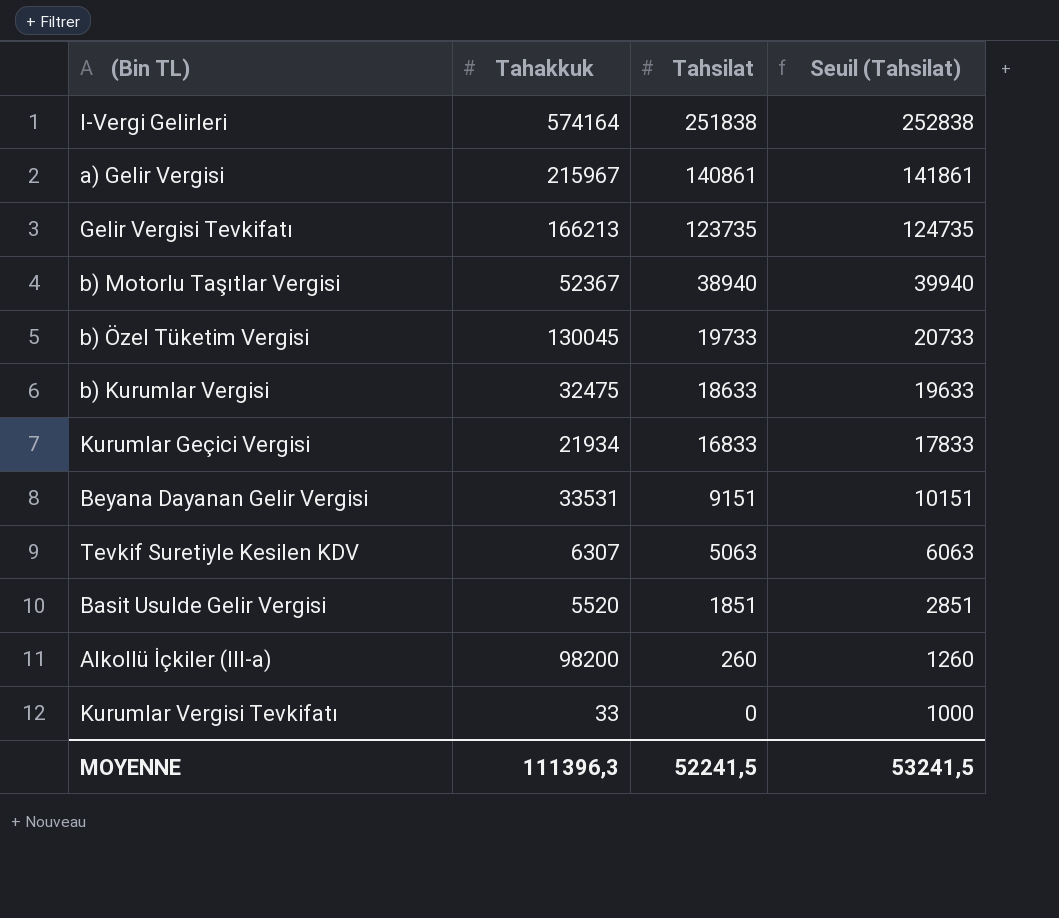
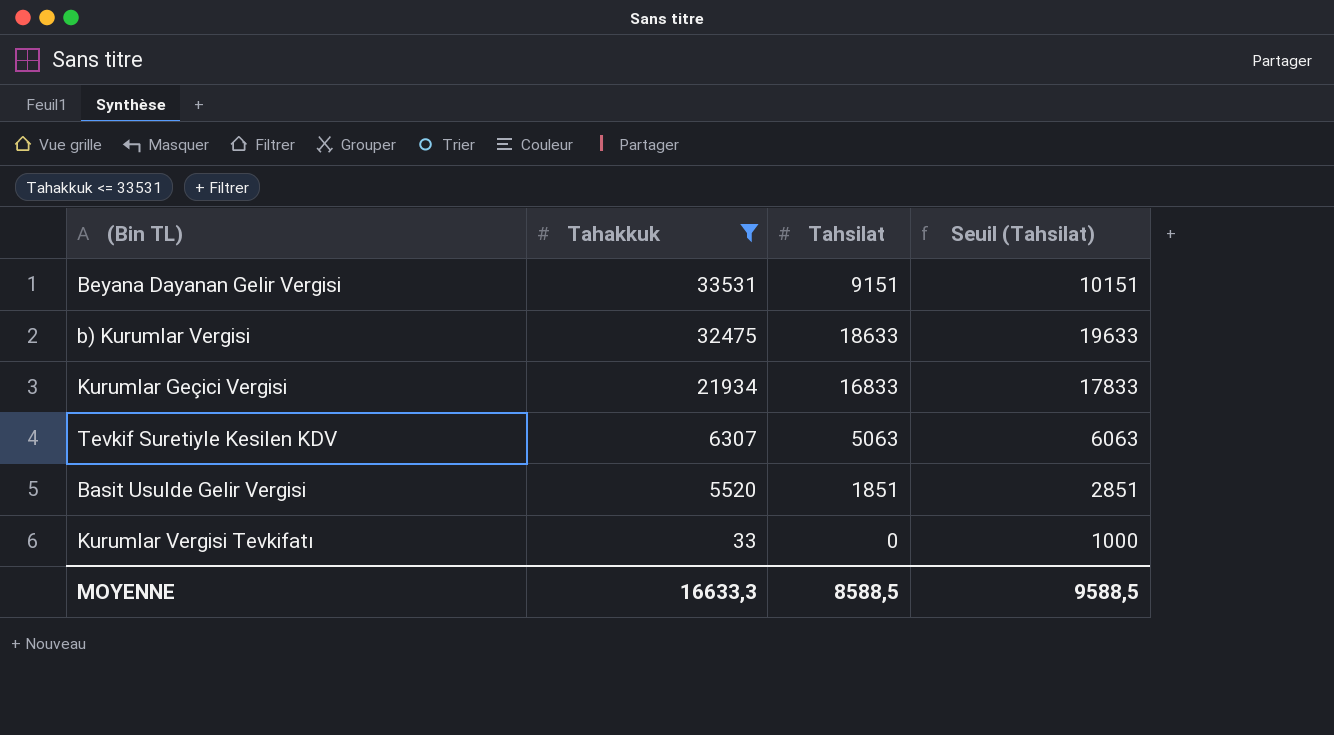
filter: none -> Tahakkuk <= 33531
row order: Tahsilat descending -> Tahakkuk descending
MOYENNE | Tahakkuk: 111396,3 -> 16633,3
MOYENNE | Tahsilat: 52241,5 -> 8588,5
MOYENNE | Seuil (Tahsilat): 53241,5 -> 9588,5

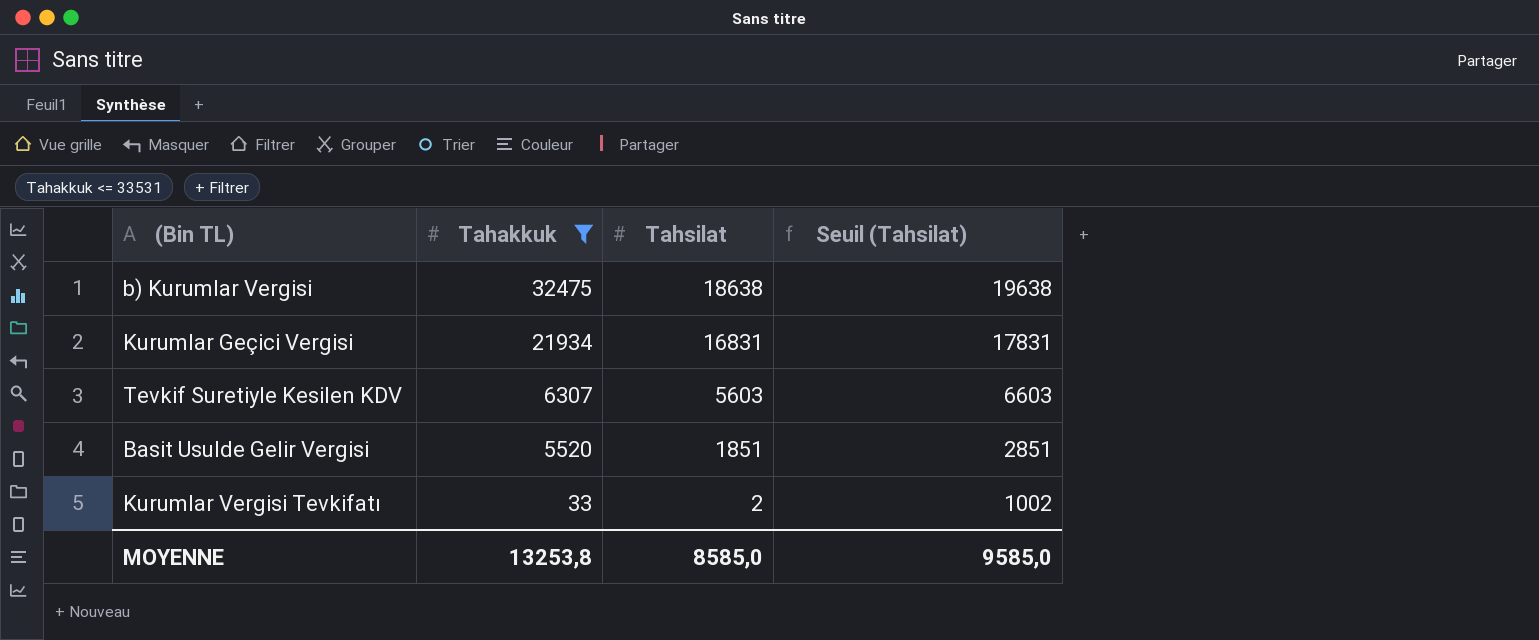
row Beyana Dayanan Gelir Vergisi: 33531 | 9151 | 10151 -> none
b) Kurumlar Vergisi | Tahsilat: 18633 -> 18638
b) Kurumlar Vergisi | Seuil (Tahsilat): 19633 -> 19638
Kurumlar Geçici Vergisi | Tahsilat: 16833 -> 16831
Kurumlar Geçici Vergisi | Seuil (Tahsilat): 17833 -> 17831
Tevkif Suretiyle Kesilen KDV | Tahsilat: 5063 -> 5603
Tevkif Suretiyle Kesilen KDV | Seuil (Tahsilat): 6063 -> 6603
Kurumlar Vergisi Tevkifatı | Tahsilat: 0 -> 2
Kurumlar Vergisi Tevkifatı | Seuil (Tahsilat): 1000 -> 1002
MOYENNE | Tahakkuk: 16633,3 -> 13253,8
MOYENNE | Tahsilat: 8588,5 -> 8585,0
MOYENNE | Seuil (Tahsilat): 9588,5 -> 9585,0

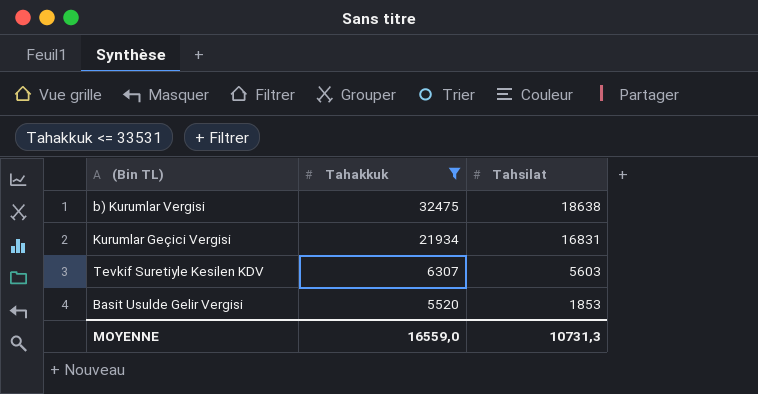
column Seuil (Tahsilat) | formula: [Tahsilat] + 1000 -> none
row Kurumlar Vergisi Tevkifatı: 33 | 2 | 1002 -> none
Basit Usulde Gelir Vergisi | Tahsilat: 1851 -> 1853
MOYENNE | Tahakkuk: 13253,8 -> 16559,0
MOYENNE | Tahsilat: 8585,0 -> 10731,3

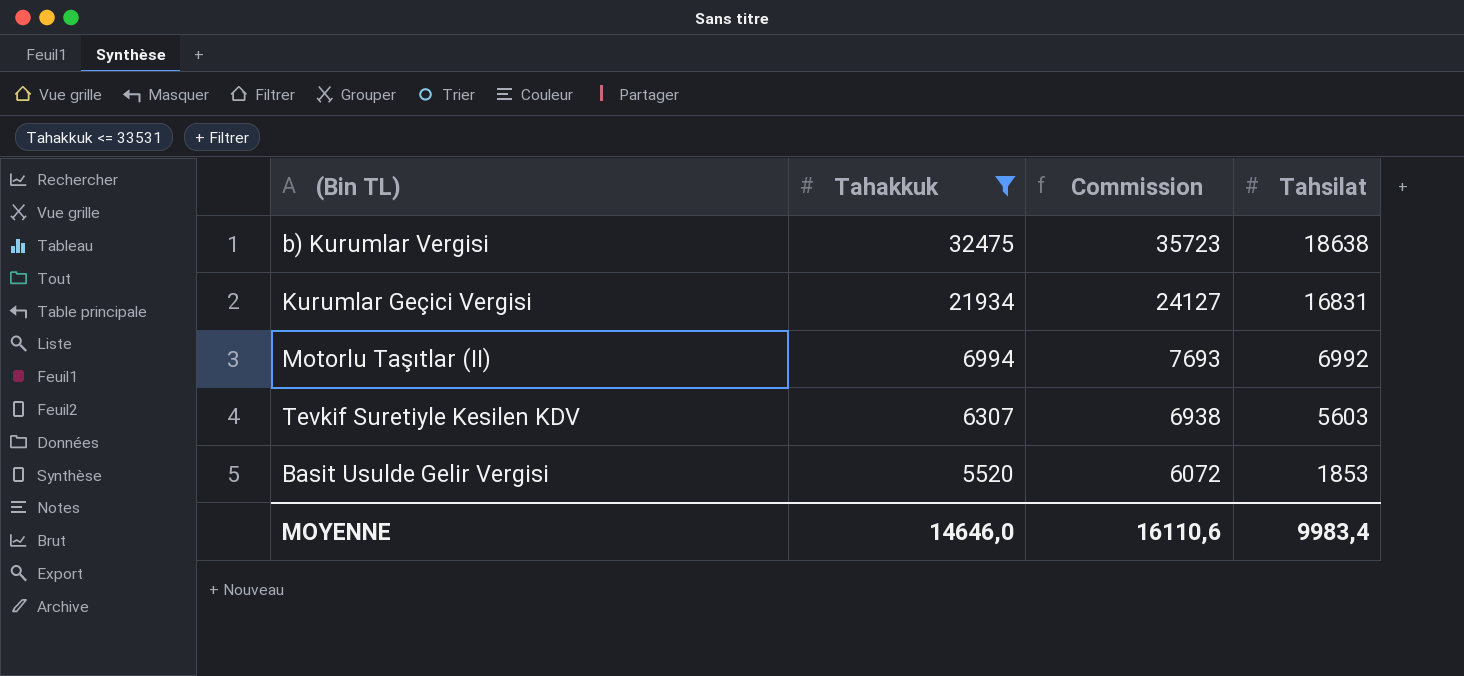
column Commission | formula: none -> [Tahakkuk] * 1,1
row Motorlu Taşıtlar (II): none -> 6994 | 7693 | 6992
MOYENNE | Tahakkuk: 16559,0 -> 14646,0
MOYENNE | Tahsilat: 10731,3 -> 9983,4

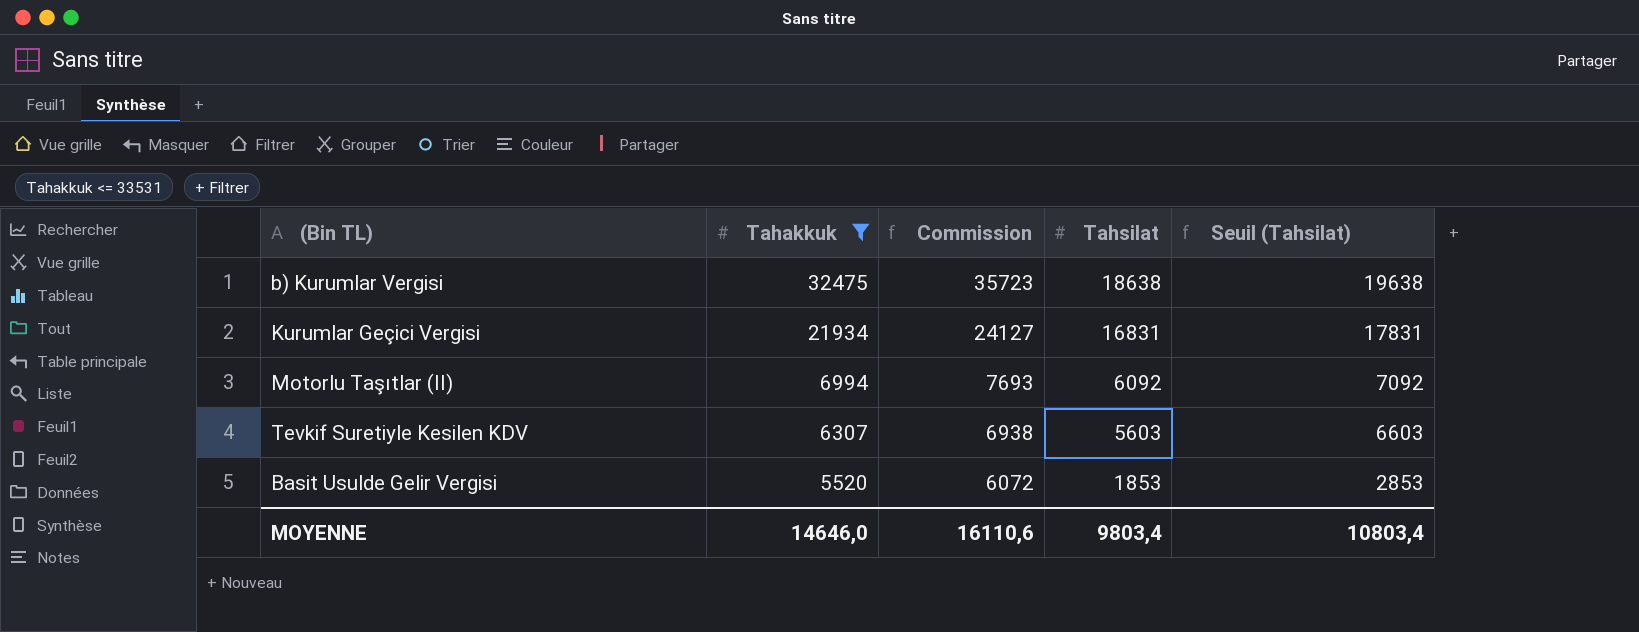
column Seuil (Tahsilat) | formula: none -> [Tahsilat] + 1000
Motorlu Taşıtlar (II) | Tahsilat: 6992 -> 6092
MOYENNE | Tahsilat: 9983,4 -> 9803,4

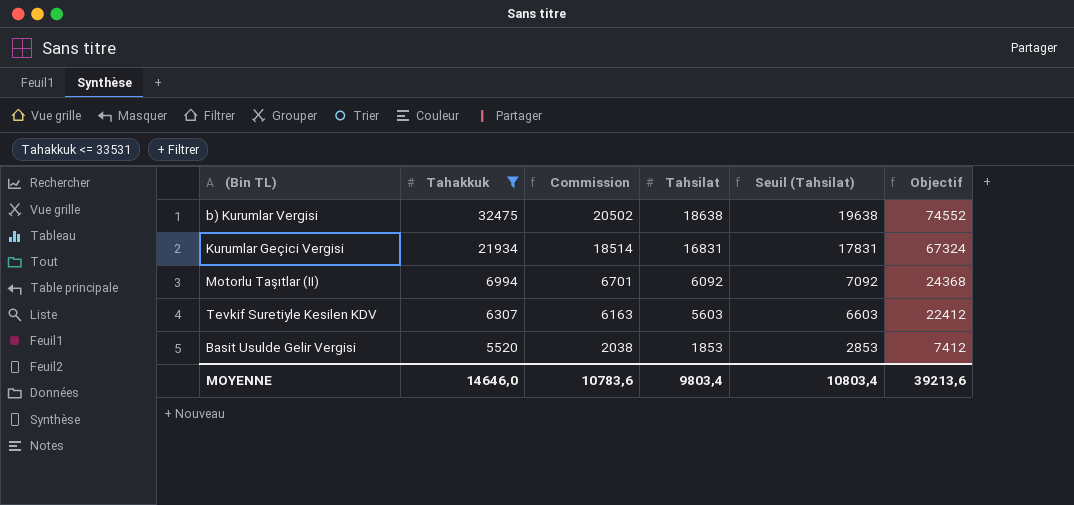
column Commission | formula: [Tahakkuk] * 1,1 -> [Tahsilat] * 1,1
column Objectif | formula: none -> [Tahsilat] * 4
MOYENNE | Commission: 16110,6 -> 10783,6

